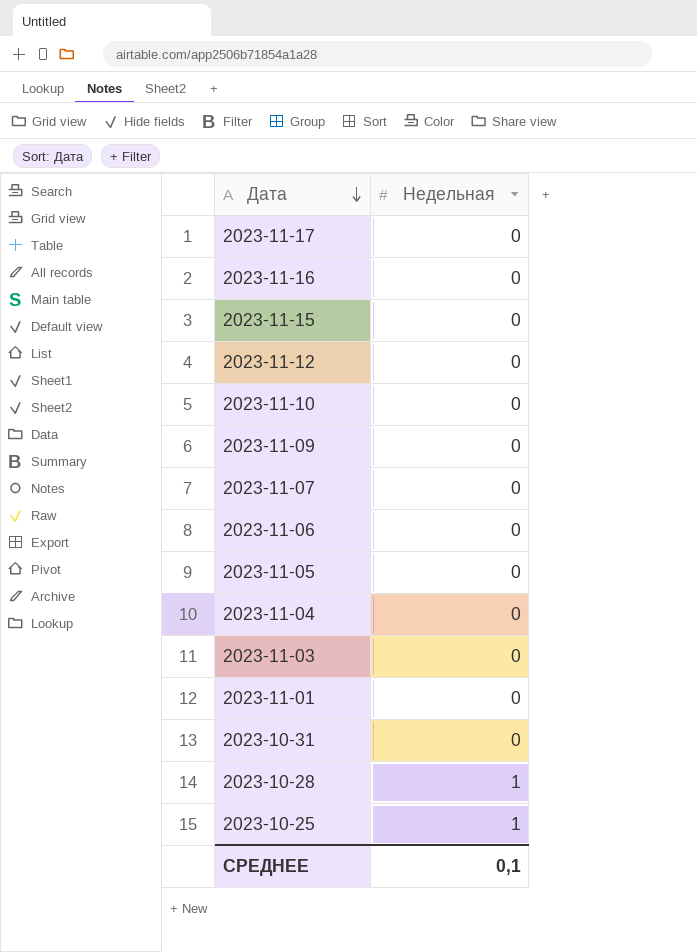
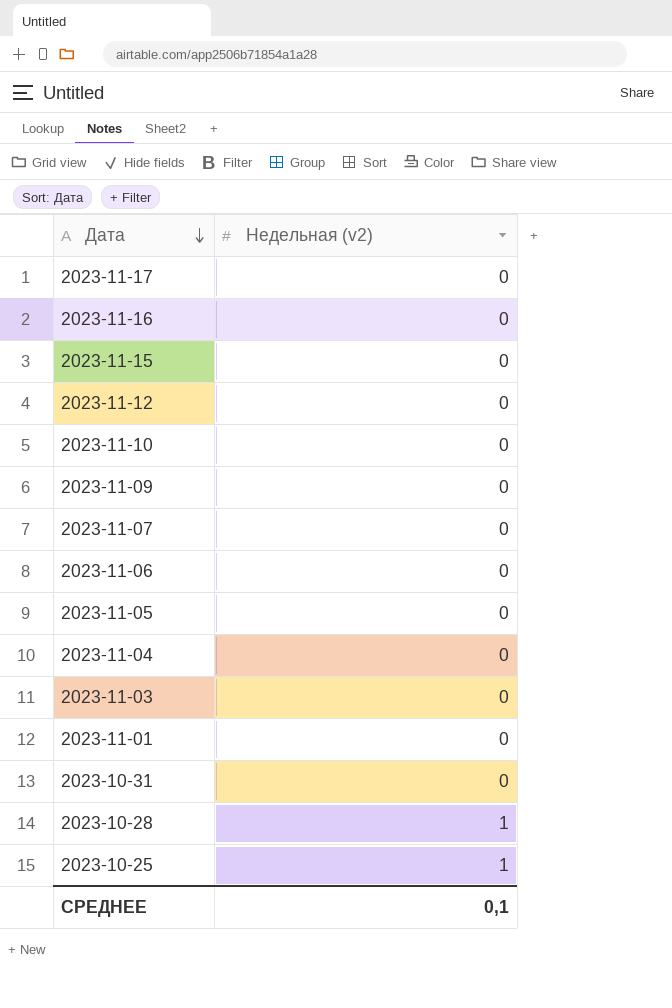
column name: Недельная -> Недельная (v2)

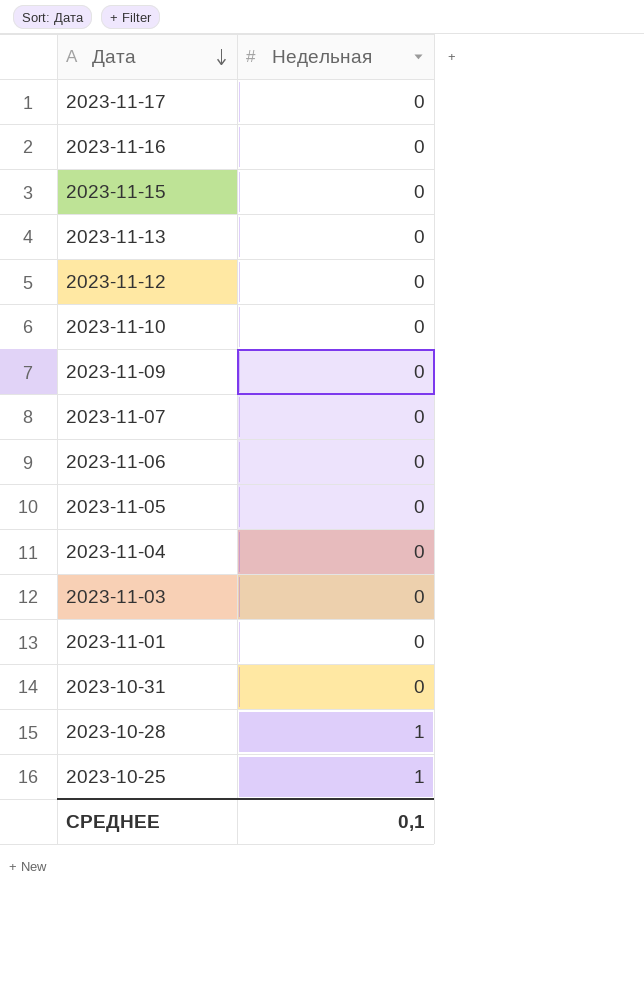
column name: Недельная (v2) -> Недельная
row 2023-11-13: none -> 0

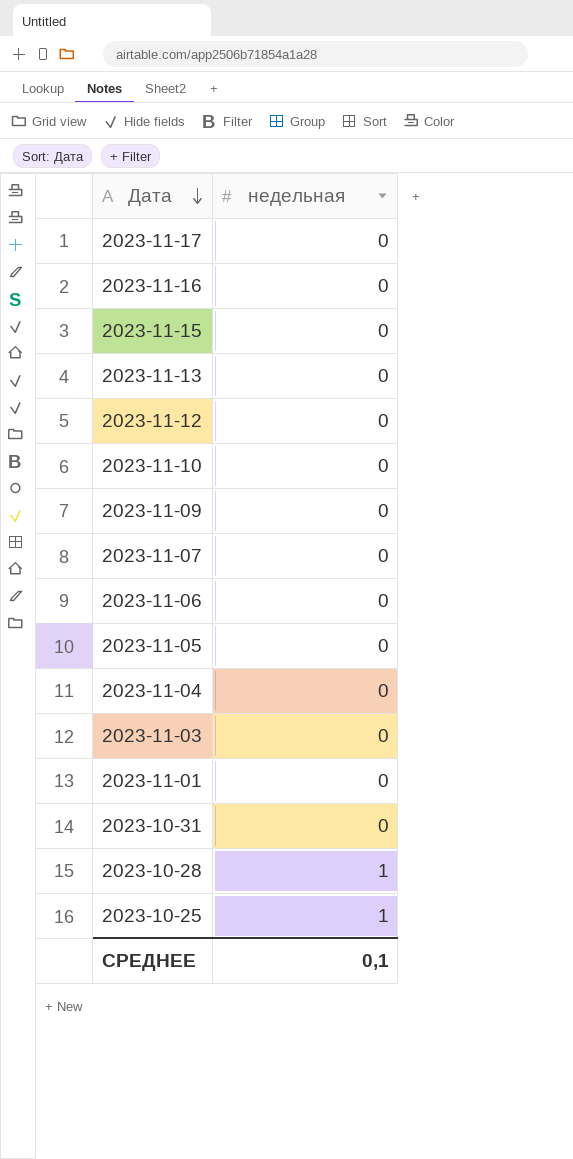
column name: Недельная -> недельная

